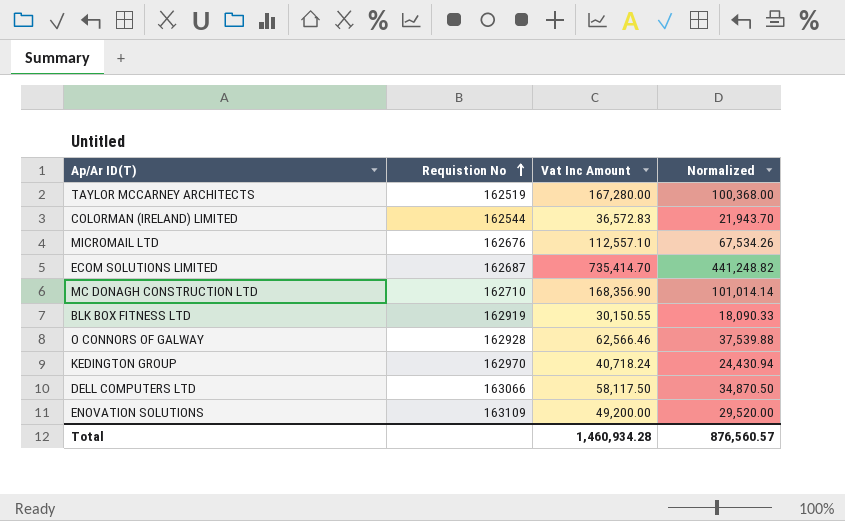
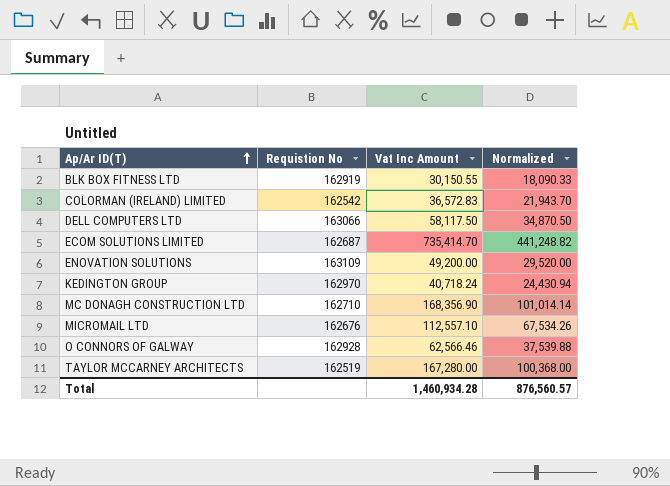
row order: Requistion No ascending -> Ap/Ar ID(T) ascending
COLORMAN (IRELAND) LIMITED | Requistion No: 162544 -> 162542

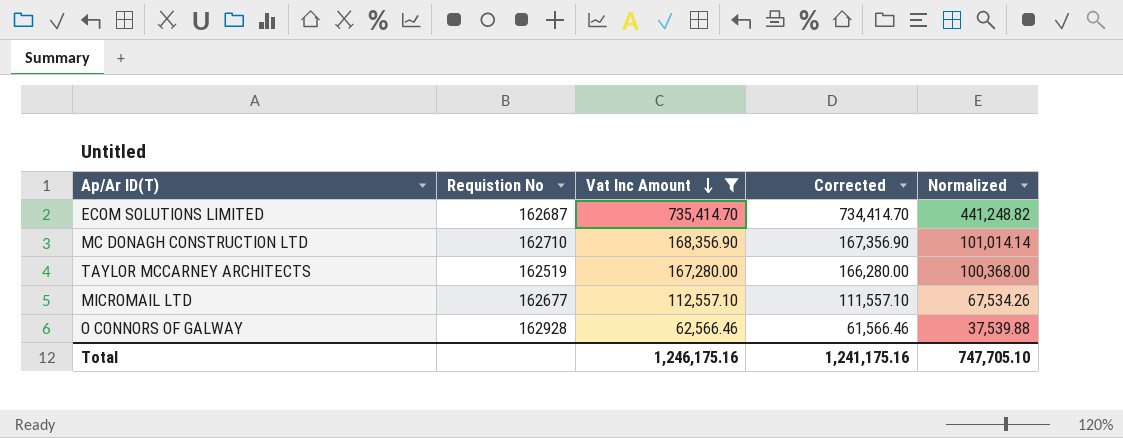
filter: none -> Vat Inc Amount >= 62,566.46
row order: Ap/Ar ID(T) ascending -> Vat Inc Amount descending
column Corrected | formula: none -> [Vat Inc Amount] - 1000
MICROMAIL LTD | Requistion No: 162676 -> 162677
Total | Vat Inc Amount: 1,460,934.28 -> 1,246,175.16
Total | Normalized: 876,560.57 -> 747,705.10

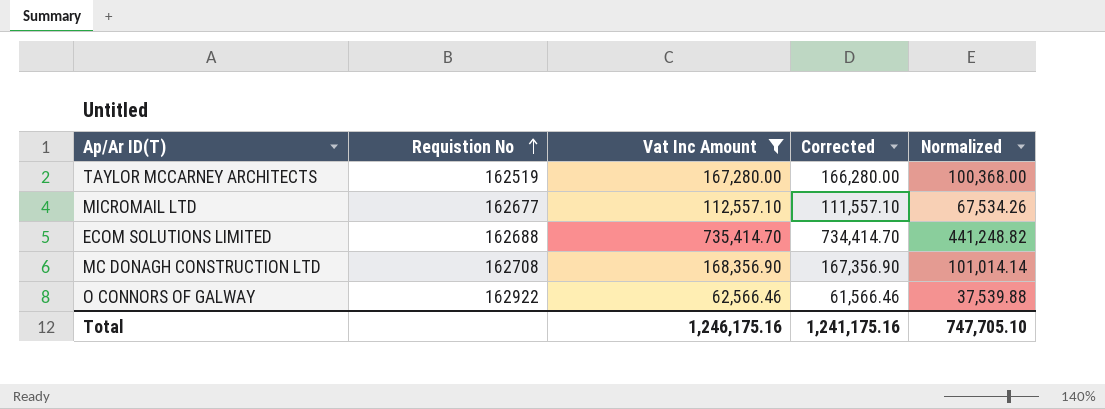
row order: Vat Inc Amount descending -> Requistion No ascending
ECOM SOLUTIONS LIMITED | Requistion No: 162687 -> 162688
MC DONAGH CONSTRUCTION LTD | Requistion No: 162710 -> 162708
O CONNORS OF GALWAY | Requistion No: 162928 -> 162922

